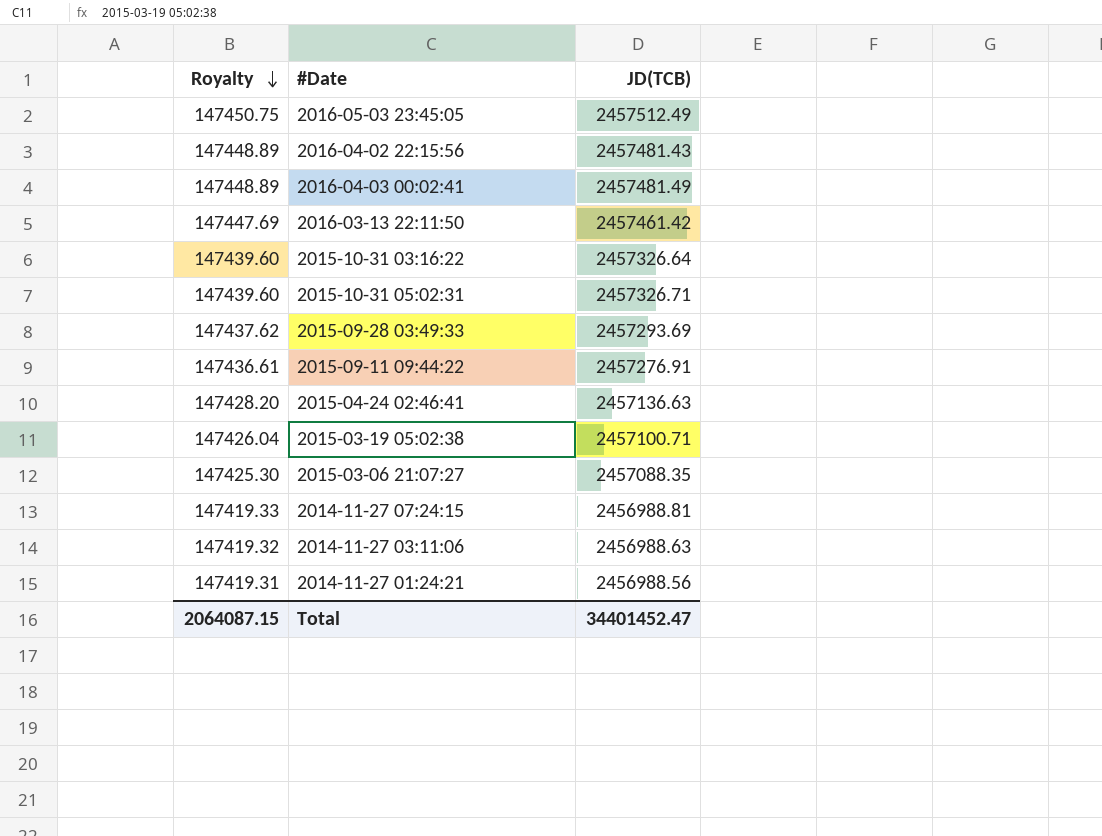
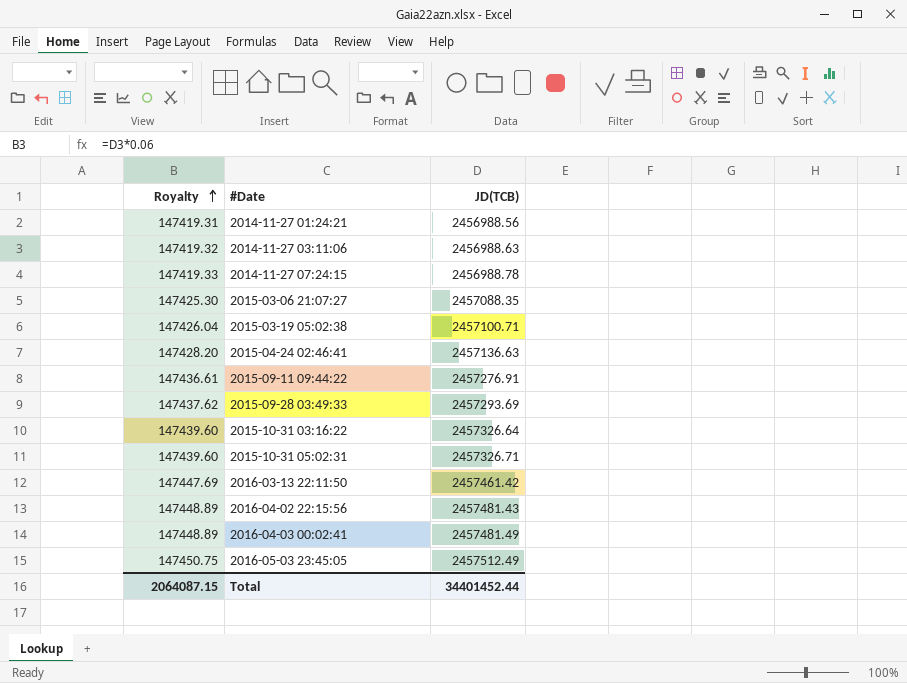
row order: Royalty descending -> Royalty ascending
2014-11-27 07:24:15 | JD(TCB): 2456988.81 -> 2456988.78
Total | JD(TCB): 34401452.47 -> 34401452.44

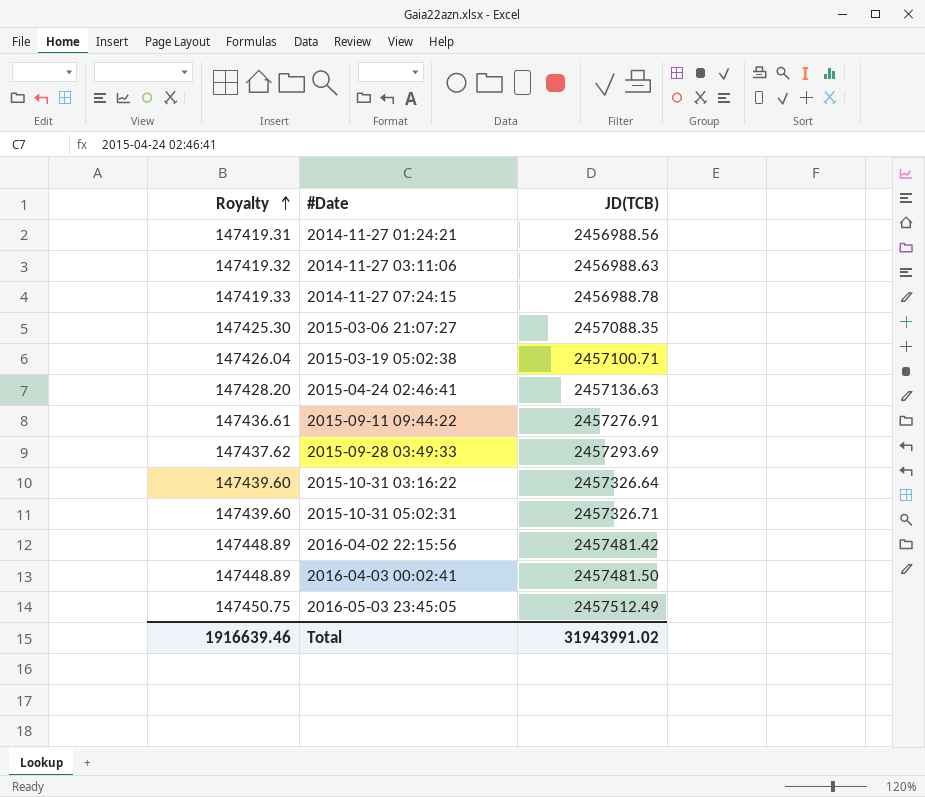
row 2016-03-13 22:11:50: 147447.69 | 2457461.42 -> none
2016-04-02 22:15:56 | JD(TCB): 2457481.43 -> 2457481.42
2016-04-03 00:02:41 | JD(TCB): 2457481.49 -> 2457481.50
Total | Royalty: 2064087.15 -> 1916639.46
Total | JD(TCB): 34401452.44 -> 31943991.02

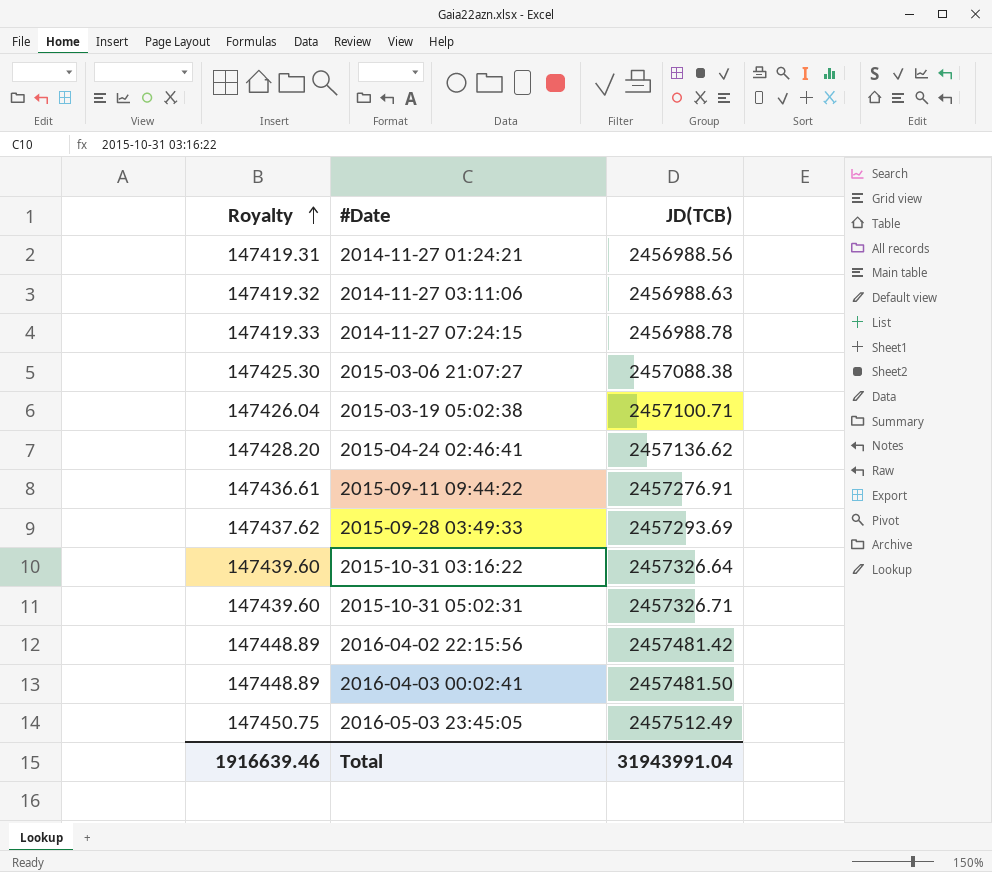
2015-03-06 21:07:27 | JD(TCB): 2457088.35 -> 2457088.38
2015-04-24 02:46:41 | JD(TCB): 2457136.63 -> 2457136.62
Total | JD(TCB): 31943991.02 -> 31943991.04

